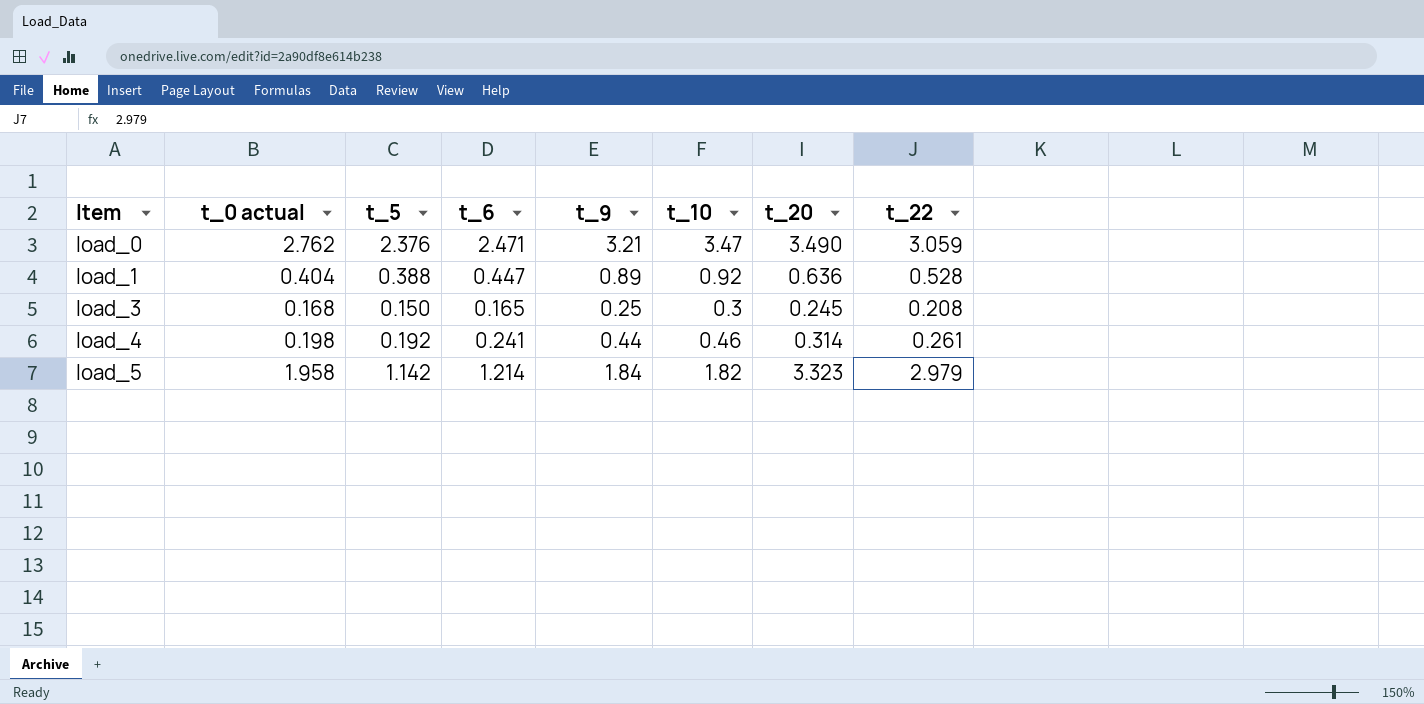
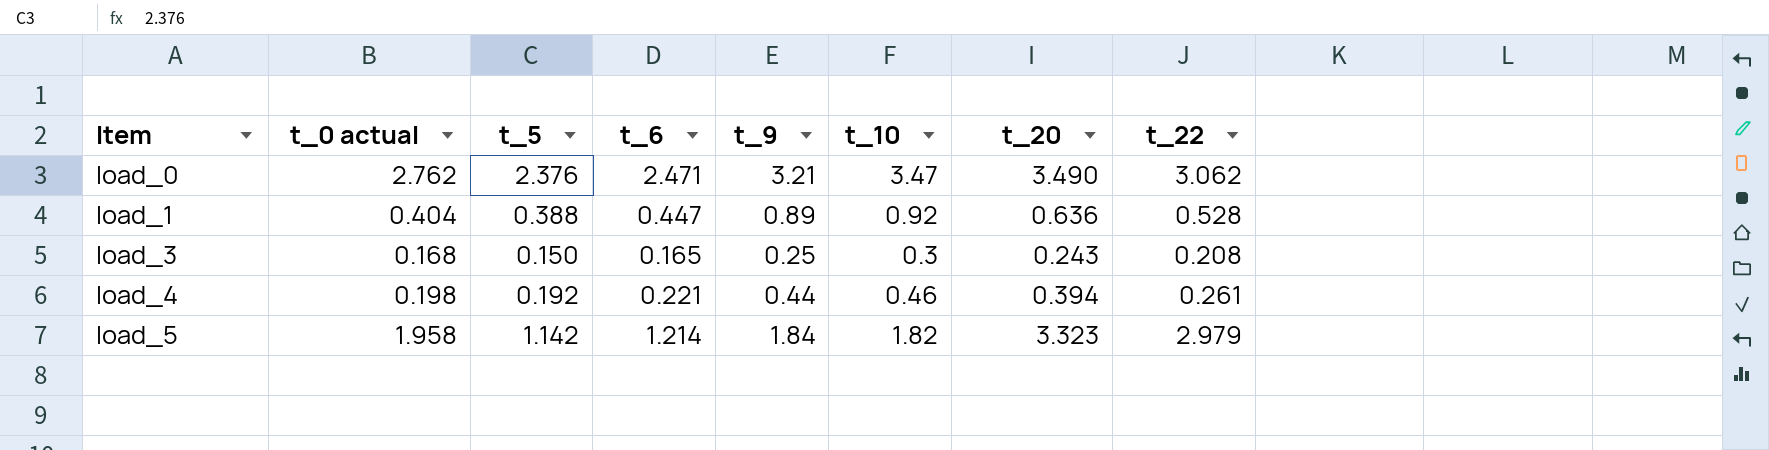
load_0 | t_22: 3.059 -> 3.062
load_3 | t_20: 0.245 -> 0.243
load_4 | t_6: 0.241 -> 0.221
load_4 | t_20: 0.314 -> 0.394

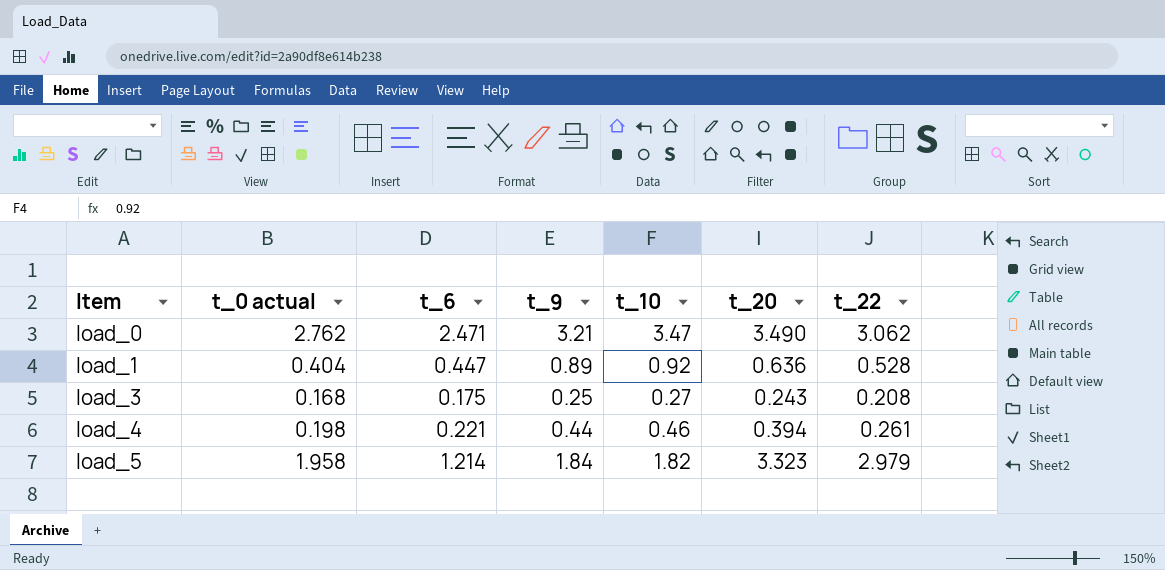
column t_5 | position: 3 -> none
load_3 | t_6: 0.165 -> 0.175
load_3 | t_10: 0.3 -> 0.27

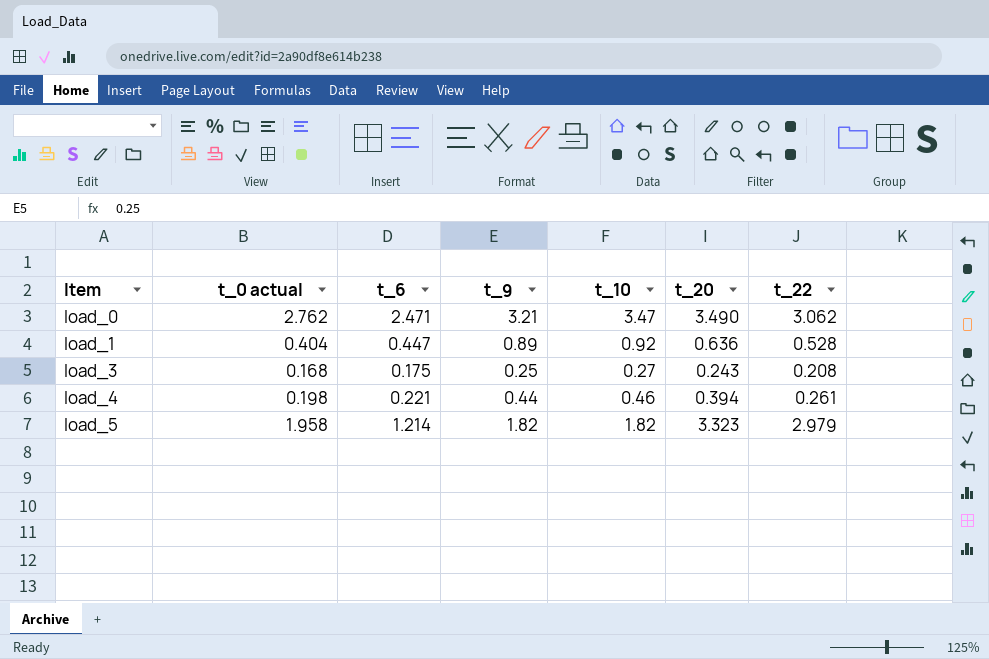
load_5 | t_9: 1.84 -> 1.82

